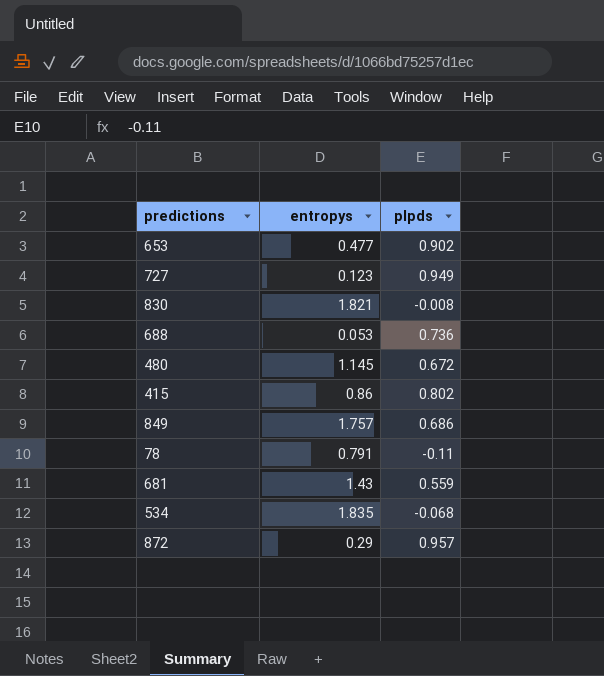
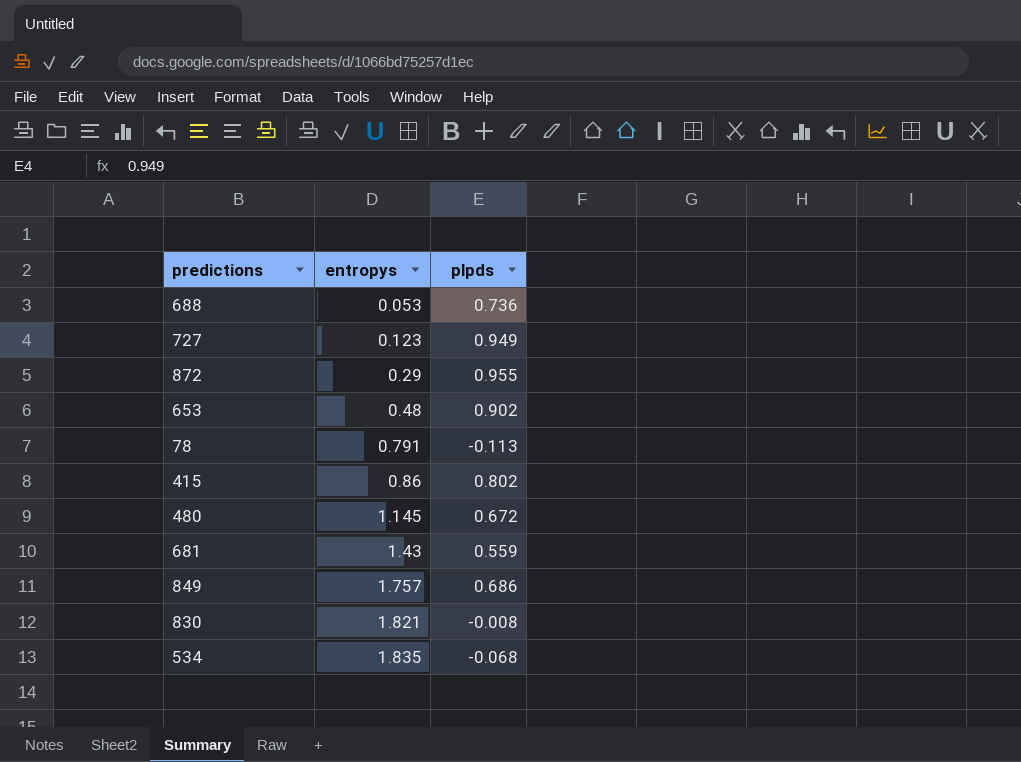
row order: none -> entropys ascending
872 | plpds: 0.957 -> 0.955
653 | entropys: 0.477 -> 0.48
78 | plpds: -0.11 -> -0.113

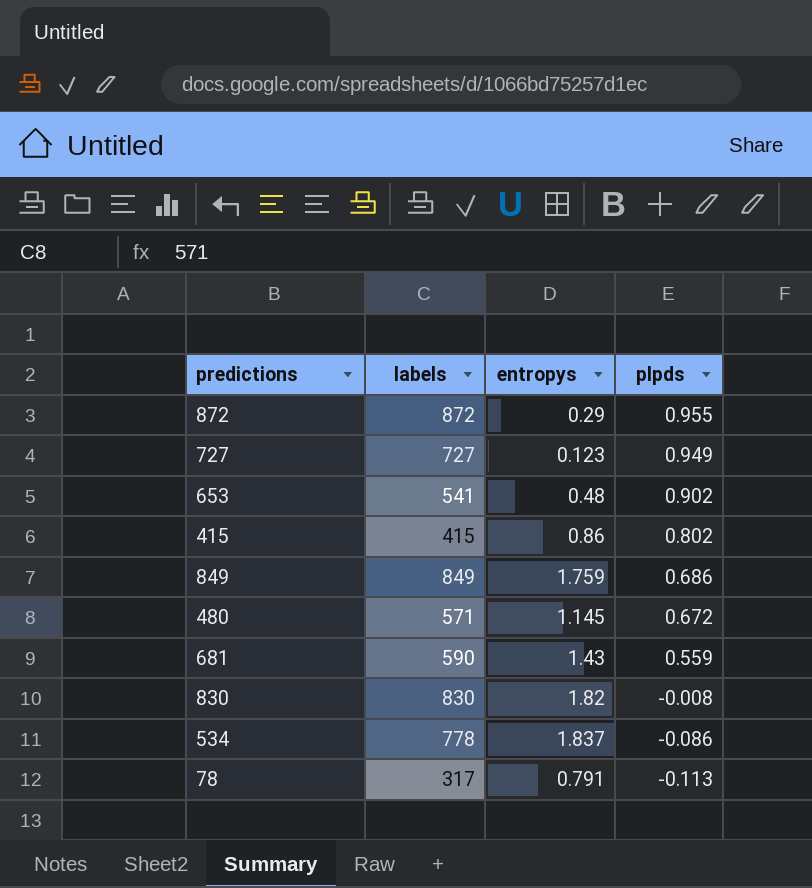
row order: entropys ascending -> plpds descending
column labels | position: none -> 2
row 688: 0.053 | 0.736 -> none
849 | entropys: 1.757 -> 1.759
830 | entropys: 1.821 -> 1.82
534 | entropys: 1.835 -> 1.837
534 | plpds: -0.068 -> -0.086

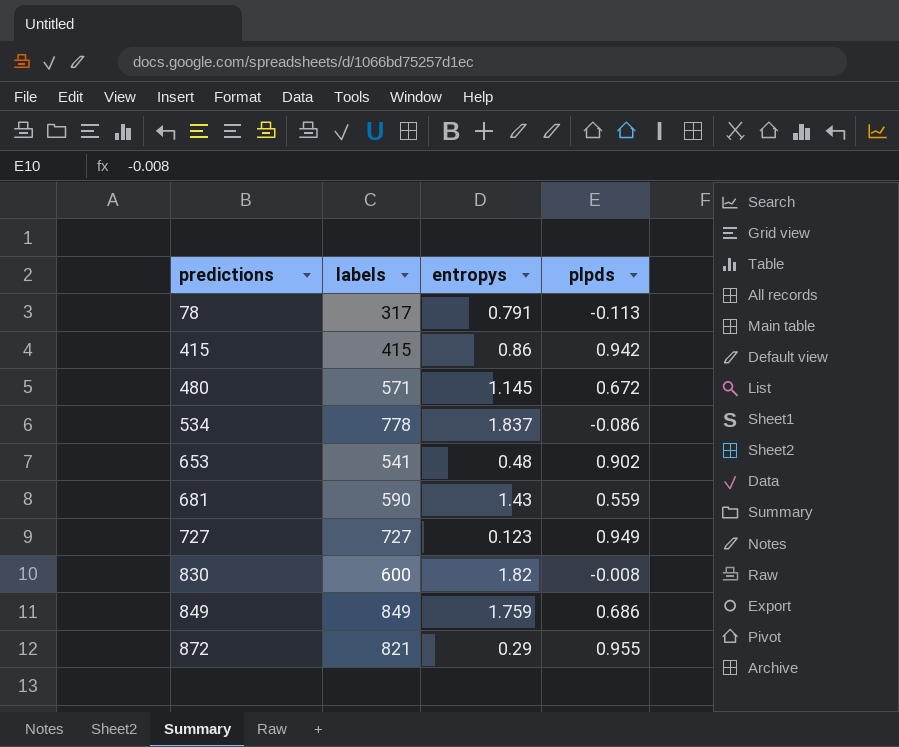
row order: plpds descending -> predictions ascending
415 | plpds: 0.802 -> 0.942
830 | labels: 830 -> 600
872 | labels: 872 -> 821

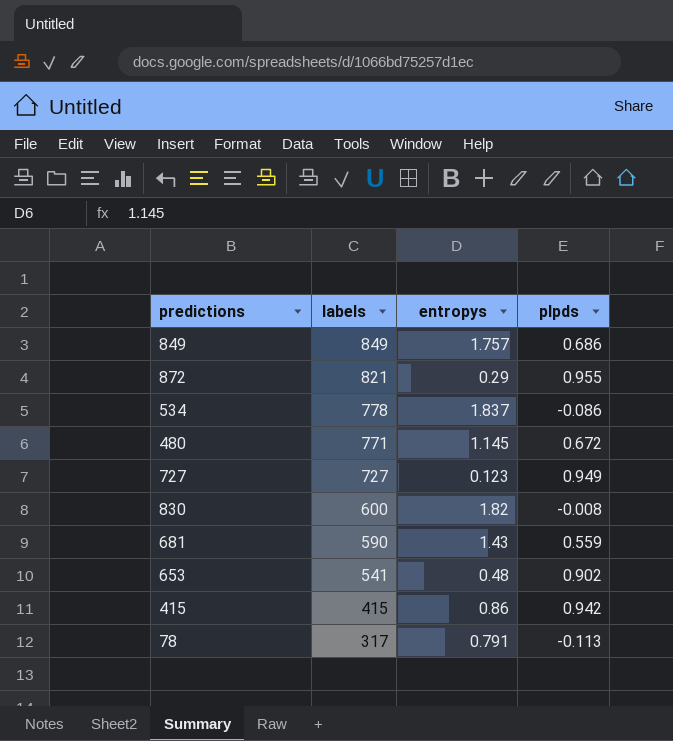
row order: predictions ascending -> labels descending
849 | entropys: 1.759 -> 1.757
480 | labels: 571 -> 771

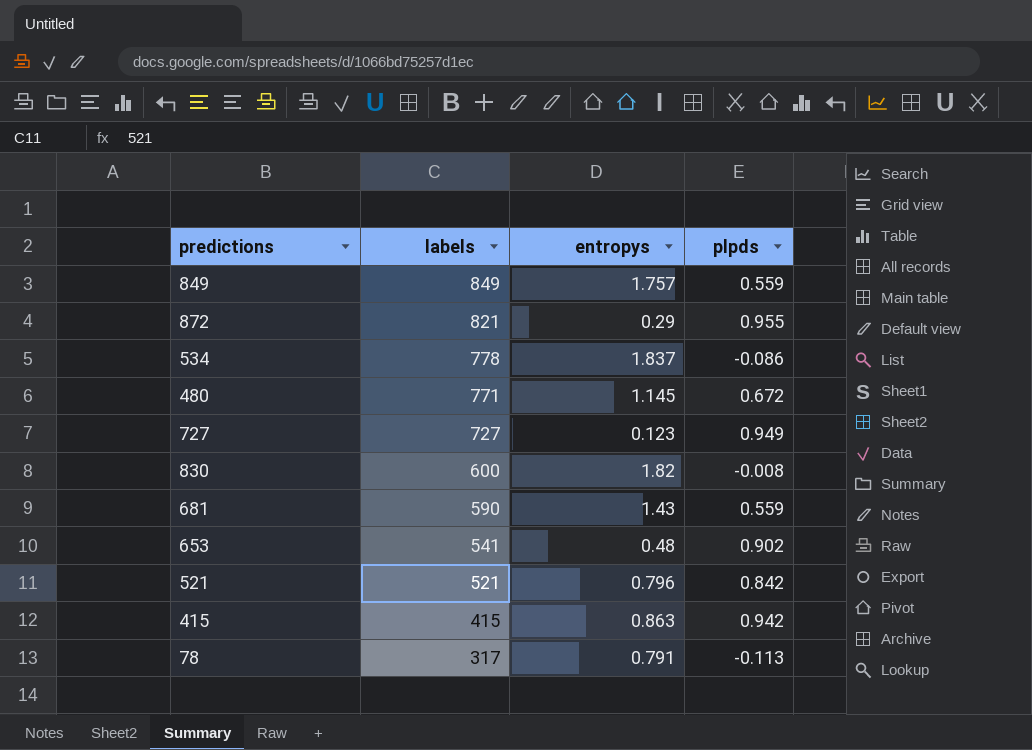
849 | plpds: 0.686 -> 0.559
row 521: none -> 521 | 0.796 | 0.842
415 | entropys: 0.86 -> 0.863

